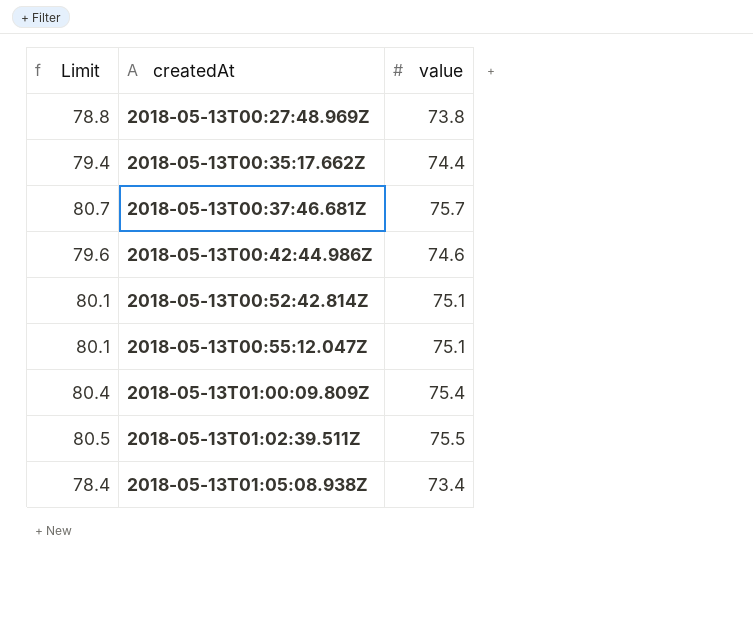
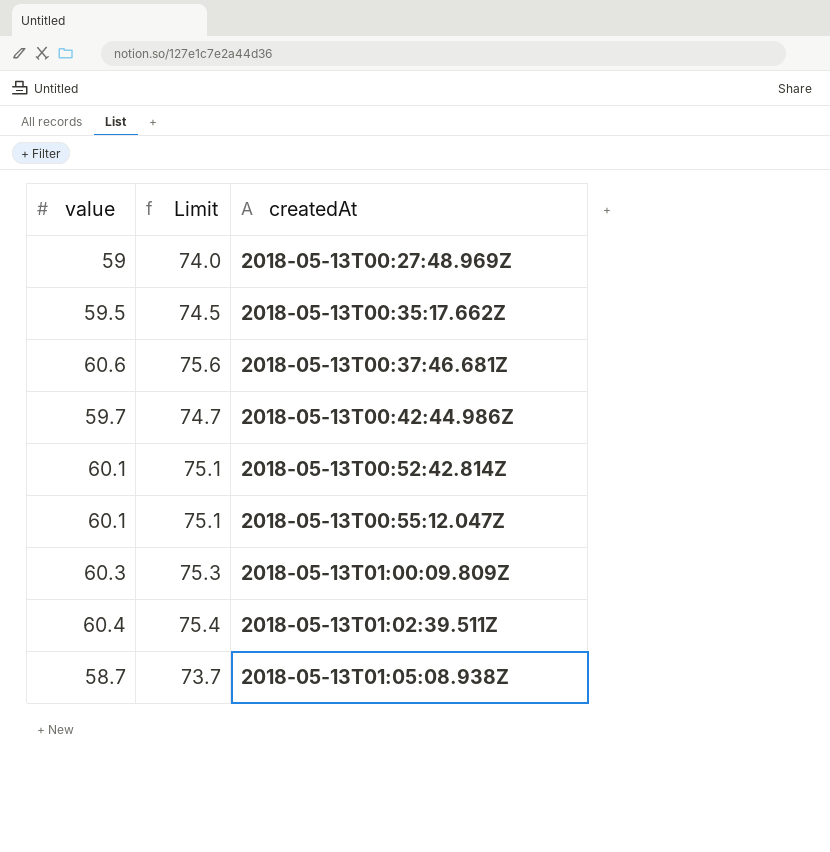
column value | position: 3 -> 1
column Limit | formula: [value] + 5 -> [value] + 15
2018-05-13T00:27:48.969Z | value: 73.8 -> 59
2018-05-13T00:35:17.662Z | value: 74.4 -> 59.5
2018-05-13T00:37:46.681Z | value: 75.7 -> 60.6
2018-05-13T00:42:44.986Z | value: 74.6 -> 59.7
2018-05-13T00:52:42.814Z | value: 75.1 -> 60.1
2018-05-13T00:55:12.047Z | value: 75.1 -> 60.1
2018-05-13T01:00:09.809Z | value: 75.4 -> 60.3
2018-05-13T01:02:39.511Z | value: 75.5 -> 60.4
2018-05-13T01:05:08.938Z | value: 73.4 -> 58.7

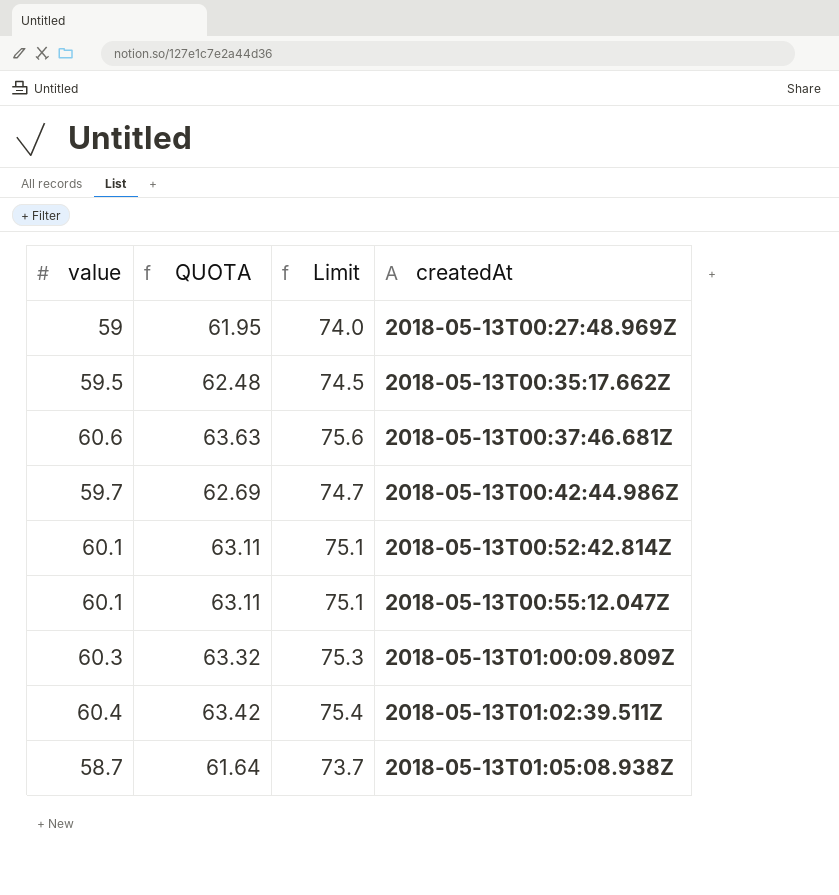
column QUOTA | formula: none -> [value] * 1.05

